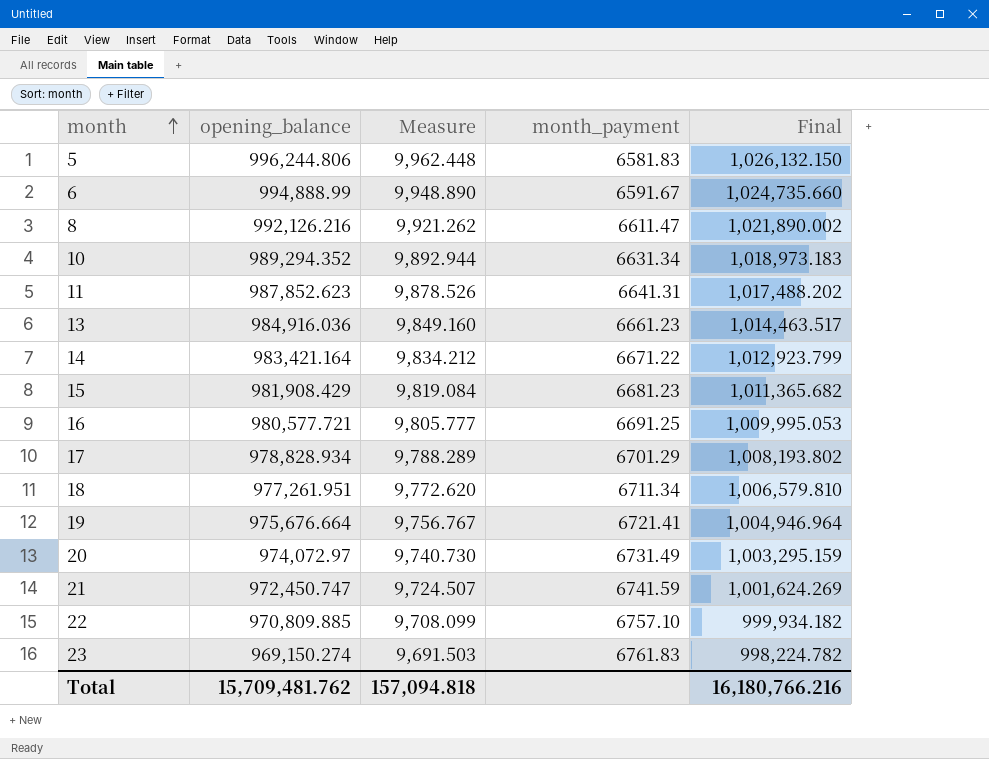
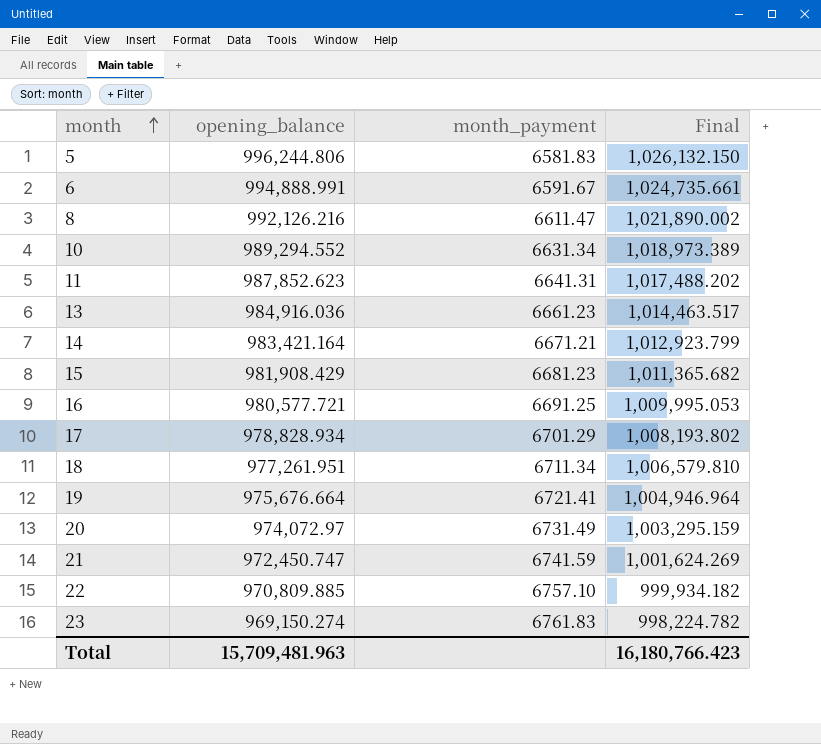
column Measure | formula: [opening_balance] * 0.01 -> none
6 | opening_balance: 994,888.99 -> 994,888.991
6 | Final: 1,024,735.660 -> 1,024,735.661
10 | opening_balance: 989,294.352 -> 989,294.552
10 | Final: 1,018,973.183 -> 1,018,973.389
14 | month_payment: 6671.22 -> 6671.21
Total | opening_balance: 15,709,481.762 -> 15,709,481.963
Total | Final: 16,180,766.216 -> 16,180,766.423

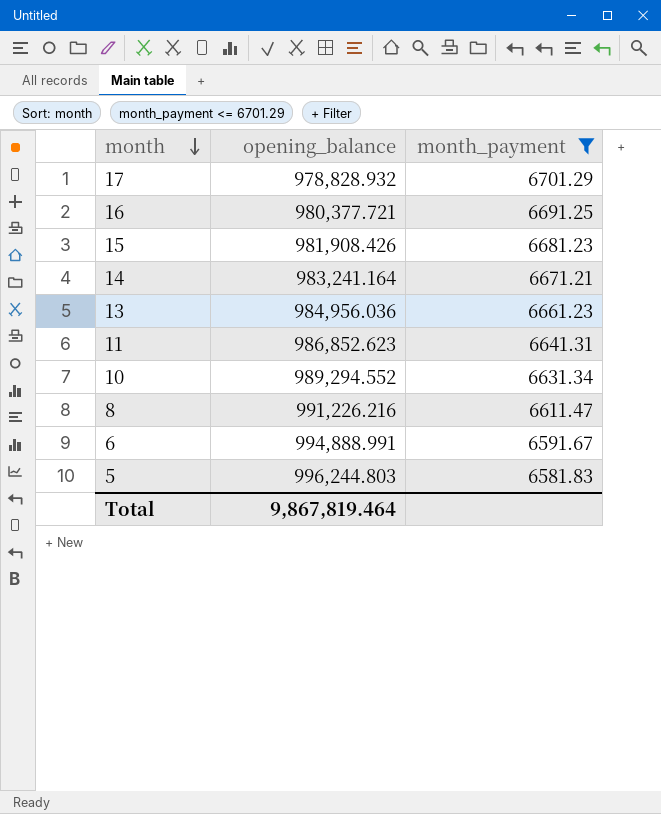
filter: none -> month_payment <= 6701.29
row order: month ascending -> month descending
column Final | formula: [opening_balance] * 1.03 -> none
17 | opening_balance: 978,828.934 -> 978,828.932
16 | opening_balance: 980,577.721 -> 980,377.721
15 | opening_balance: 981,908.429 -> 981,908.426
14 | opening_balance: 983,421.164 -> 983,241.164
13 | opening_balance: 984,916.036 -> 984,956.036
11 | opening_balance: 987,852.623 -> 986,852.623
8 | opening_balance: 992,126.216 -> 991,226.216
5 | opening_balance: 996,244.806 -> 996,244.803
Total | opening_balance: 15,709,481.963 -> 9,867,819.464

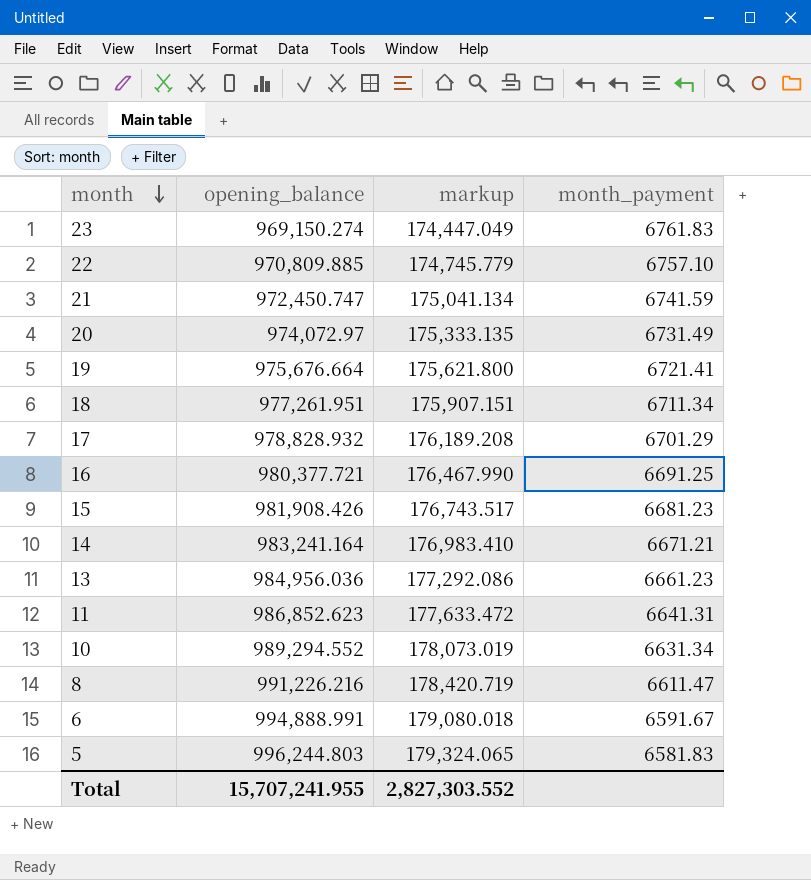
filter: month_payment <= 6701.29 -> none
column markup | formula: none -> [opening_balance] * 0.18
Total | opening_balance: 9,867,819.464 -> 15,707,241.955

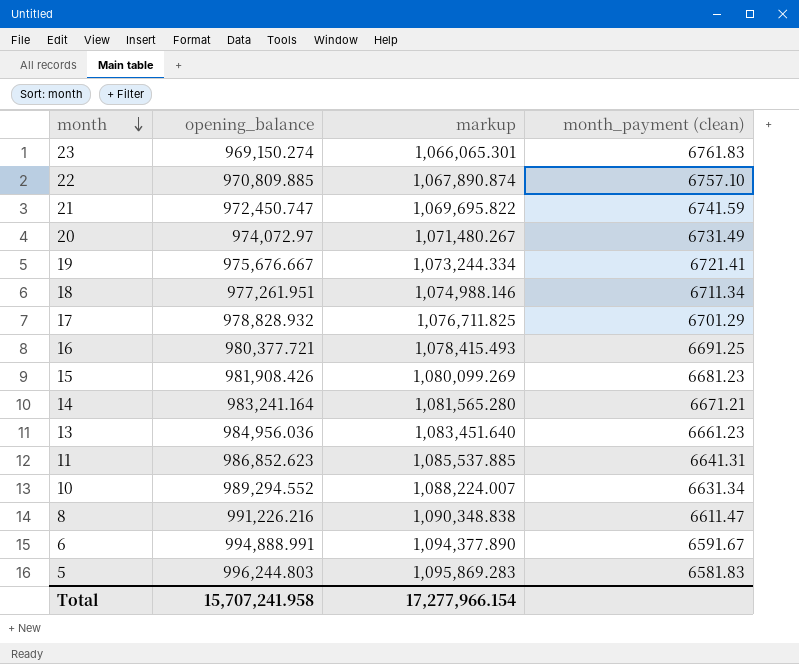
column markup | formula: [opening_balance] * 0.18 -> [opening_balance] * 1.1
column name: month_payment -> month_payment (clean)
19 | opening_balance: 975,676.664 -> 975,676.667
Total | opening_balance: 15,707,241.955 -> 15,707,241.958
Total | markup: 2,827,303.552 -> 17,277,966.154

